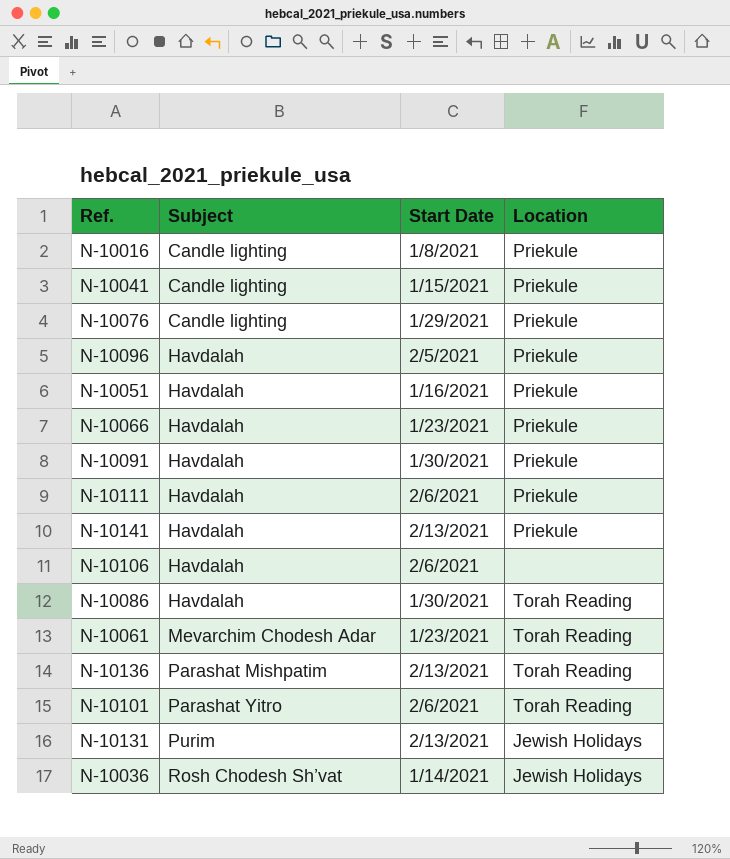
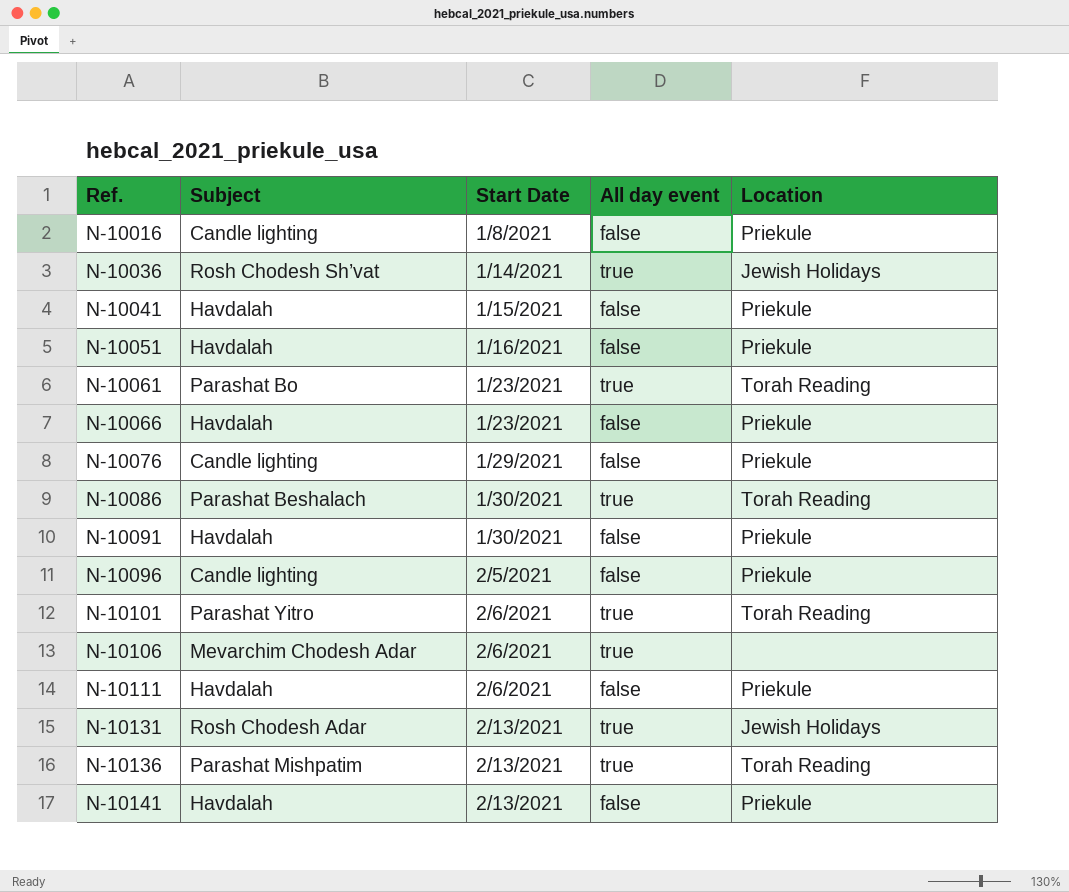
row order: Subject ascending -> Ref. ascending
column All day event | position: none -> 4
N-10041 | Subject: Candle lighting -> Havdalah
N-10061 | Subject: Mevarchim Chodesh Adar -> Parashat Bo
N-10086 | Subject: Havdalah -> Parashat Beshalach
N-10096 | Subject: Havdalah -> Candle lighting
N-10106 | Subject: Havdalah -> Mevarchim Chodesh Adar
N-10131 | Subject: Purim -> Rosh Chodesh Adar

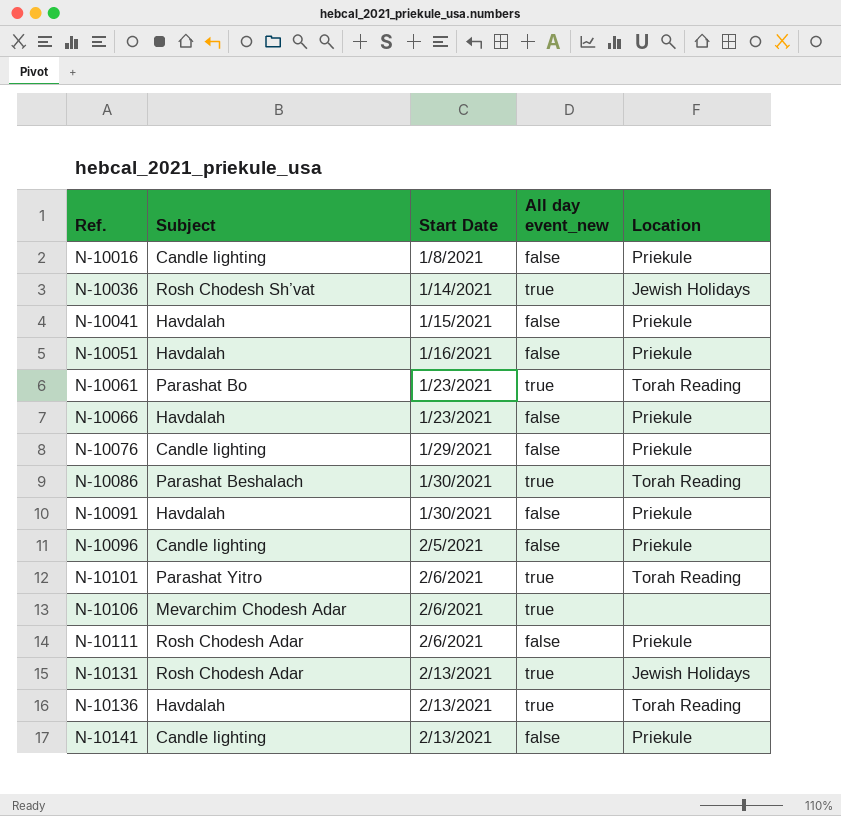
column name: All day event -> All day event_new
N-10111 | Subject: Havdalah -> Rosh Chodesh Adar
N-10136 | Subject: Parashat Mishpatim -> Havdalah
N-10141 | Subject: Havdalah -> Candle lighting

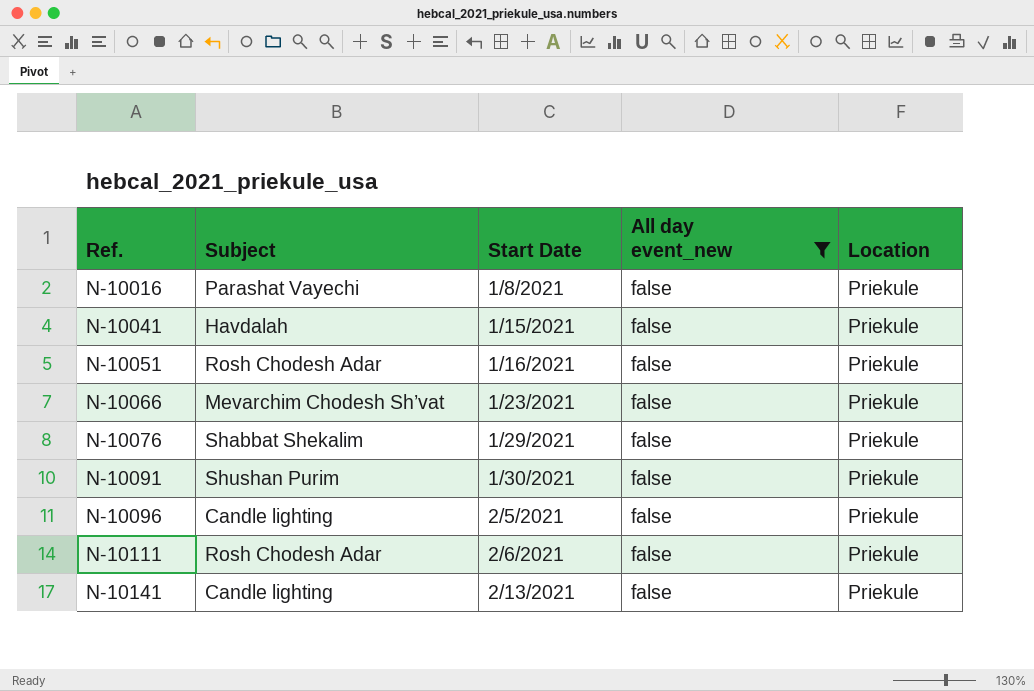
filter: none -> All day event_new = false
N-10016 | Subject: Candle lighting -> Parashat Vayechi
N-10051 | Subject: Havdalah -> Rosh Chodesh Adar
N-10066 | Subject: Havdalah -> Mevarchim Chodesh Sh’vat
N-10076 | Subject: Candle lighting -> Shabbat Shekalim
N-10091 | Subject: Havdalah -> Shushan Purim

